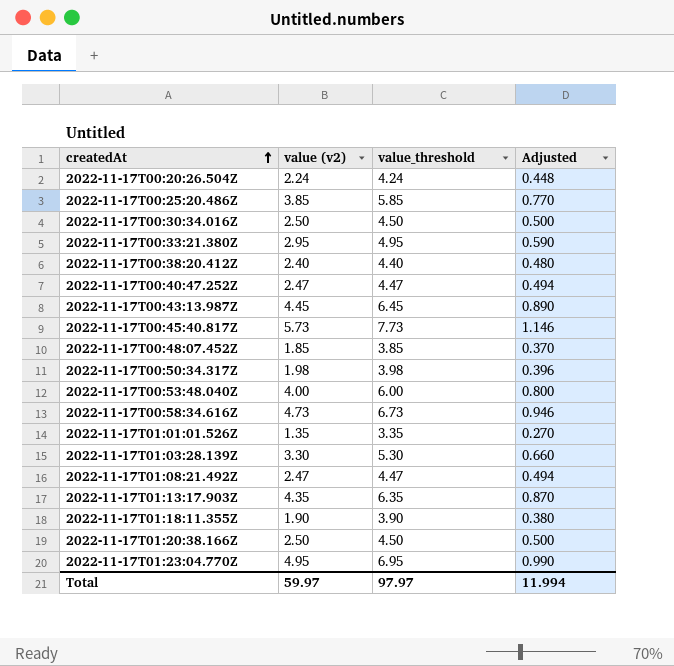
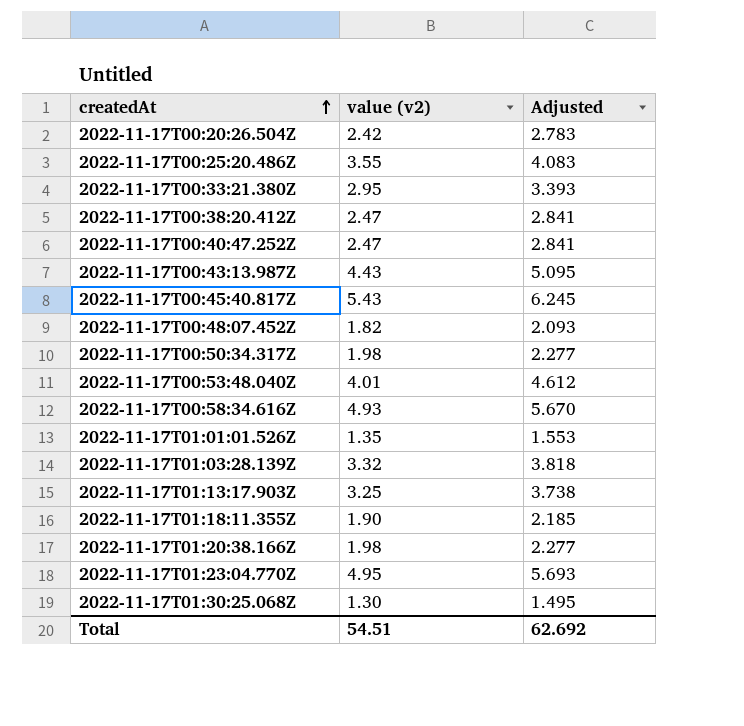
column value_threshold | formula: [value (v2)] + 2 -> none
column Adjusted | formula: [value (v2)] * 0.2 -> [value (v2)] * 1.15
row 2022-11-17T00:30:34.016Z: 2.50 | 4.50 | 0.500 -> none
row 2022-11-17T01:08:21.492Z: 2.47 | 4.47 | 0.494 -> none
2022-11-17T00:20:26.504Z | value (v2): 2.24 -> 2.42
2022-11-17T00:25:20.486Z | value (v2): 3.85 -> 3.55
2022-11-17T00:38:20.412Z | value (v2): 2.40 -> 2.47
2022-11-17T00:43:13.987Z | value (v2): 4.45 -> 4.43
2022-11-17T00:45:40.817Z | value (v2): 5.73 -> 5.43
2022-11-17T00:48:07.452Z | value (v2): 1.85 -> 1.82
2022-11-17T00:53:48.040Z | value (v2): 4.00 -> 4.01
2022-11-17T00:58:34.616Z | value (v2): 4.73 -> 4.93
2022-11-17T01:03:28.139Z | value (v2): 3.30 -> 3.32
2022-11-17T01:13:17.903Z | value (v2): 4.35 -> 3.25
2022-11-17T01:20:38.166Z | value (v2): 2.50 -> 1.98
row 2022-11-17T01:30:25.068Z: none -> 1.30 | 1.495
Total | value (v2): 59.97 -> 54.51
Total | Adjusted: 11.994 -> 62.692

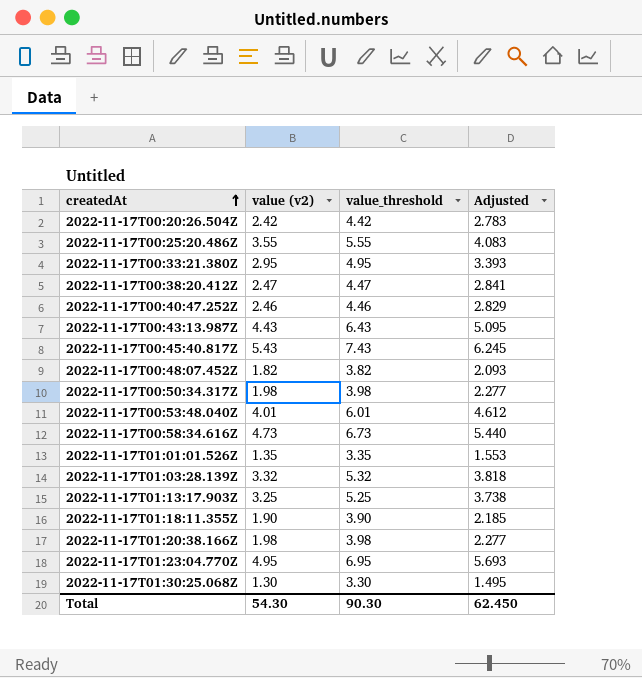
column value_threshold | formula: none -> [value (v2)] + 2
2022-11-17T00:40:47.252Z | value (v2): 2.47 -> 2.46
2022-11-17T00:40:47.252Z | Adjusted: 2.841 -> 2.829
2022-11-17T00:58:34.616Z | value (v2): 4.93 -> 4.73
2022-11-17T00:58:34.616Z | Adjusted: 5.670 -> 5.440
Total | value (v2): 54.51 -> 54.30
Total | Adjusted: 62.692 -> 62.450

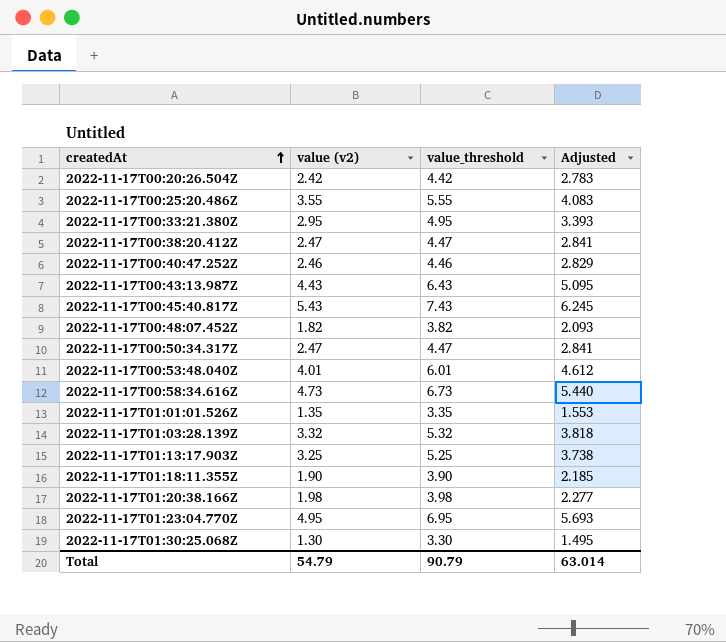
2022-11-17T00:50:34.317Z | value (v2): 1.98 -> 2.47
2022-11-17T00:50:34.317Z | value_threshold: 3.98 -> 4.47
2022-11-17T00:50:34.317Z | Adjusted: 2.277 -> 2.841
Total | value (v2): 54.30 -> 54.79
Total | value_threshold: 90.30 -> 90.79
Total | Adjusted: 62.450 -> 63.014

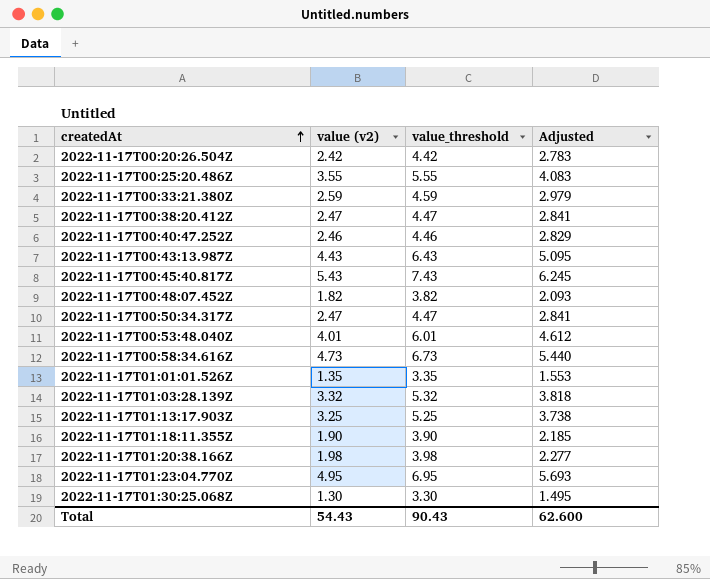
2022-11-17T00:33:21.380Z | value (v2): 2.95 -> 2.59
2022-11-17T00:33:21.380Z | value_threshold: 4.95 -> 4.59
2022-11-17T00:33:21.380Z | Adjusted: 3.393 -> 2.979
Total | value (v2): 54.79 -> 54.43
Total | value_threshold: 90.79 -> 90.43
Total | Adjusted: 63.014 -> 62.600

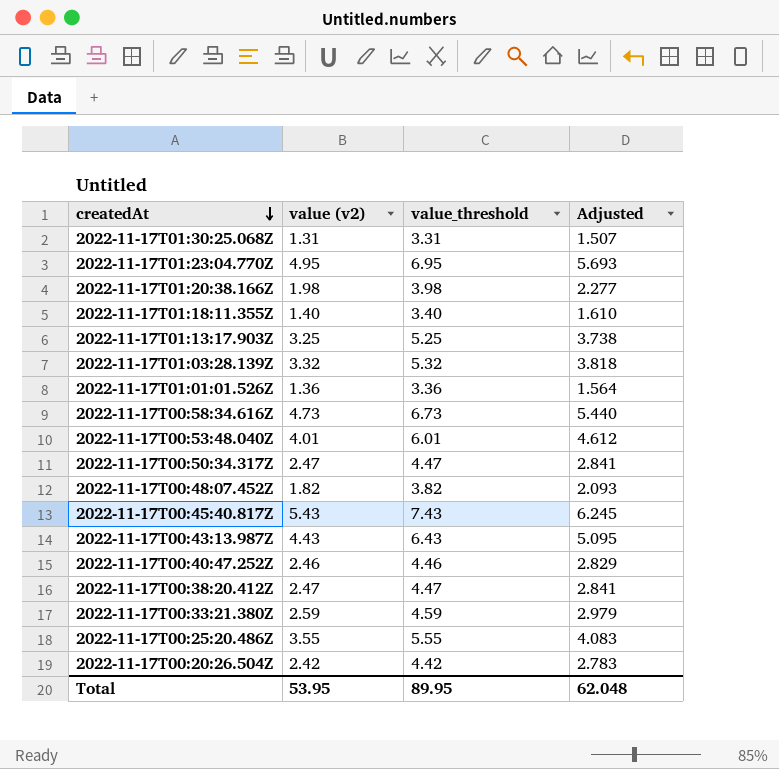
row order: createdAt ascending -> createdAt descending
2022-11-17T01:30:25.068Z | value (v2): 1.30 -> 1.31
2022-11-17T01:30:25.068Z | value_threshold: 3.30 -> 3.31
2022-11-17T01:30:25.068Z | Adjusted: 1.495 -> 1.507
2022-11-17T01:18:11.355Z | value (v2): 1.90 -> 1.40
2022-11-17T01:18:11.355Z | value_threshold: 3.90 -> 3.40
2022-11-17T01:18:11.355Z | Adjusted: 2.185 -> 1.610
2022-11-17T01:01:01.526Z | value (v2): 1.35 -> 1.36
2022-11-17T01:01:01.526Z | value_threshold: 3.35 -> 3.36
2022-11-17T01:01:01.526Z | Adjusted: 1.553 -> 1.564
Total | value (v2): 54.43 -> 53.95
Total | value_threshold: 90.43 -> 89.95
Total | Adjusted: 62.600 -> 62.048

